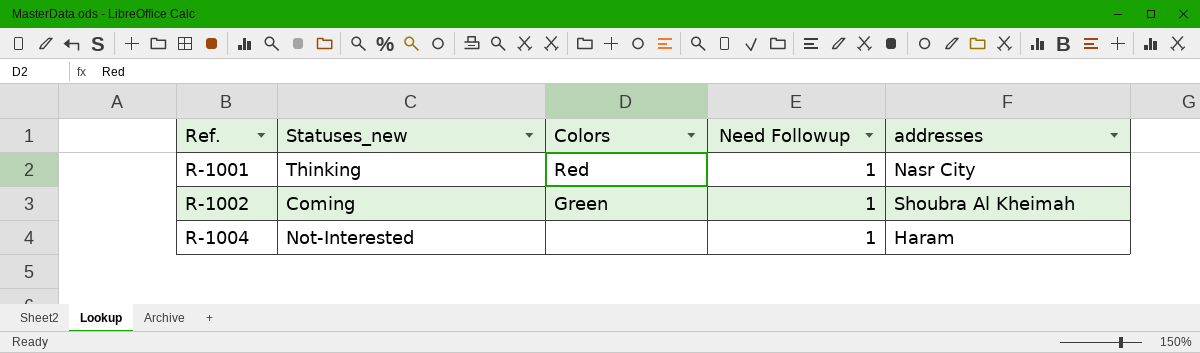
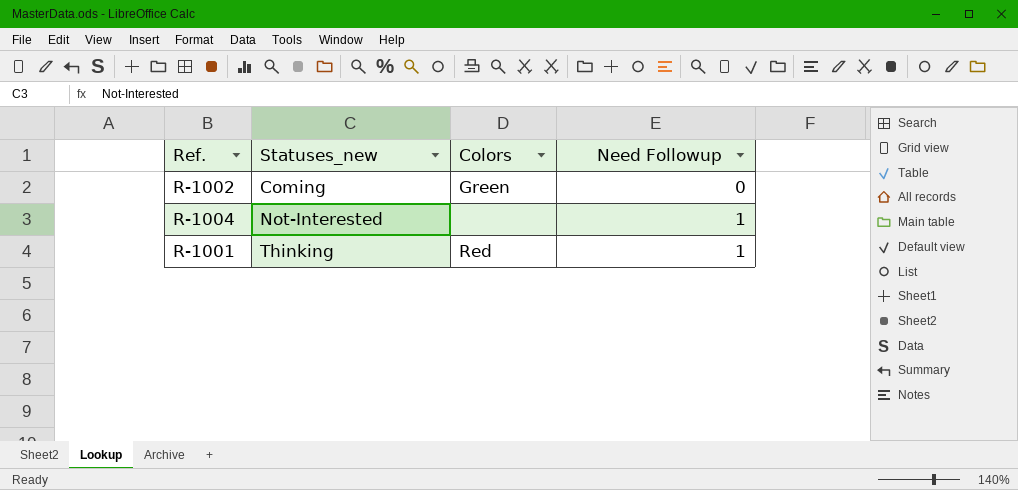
row order: Ref. ascending -> Statuses_new ascending
column addresses | position: 5 -> none
R-1002 | Need Followup: 1 -> 0

